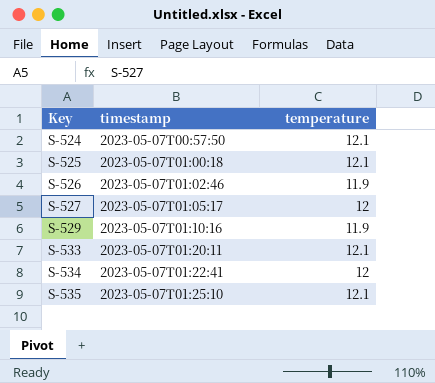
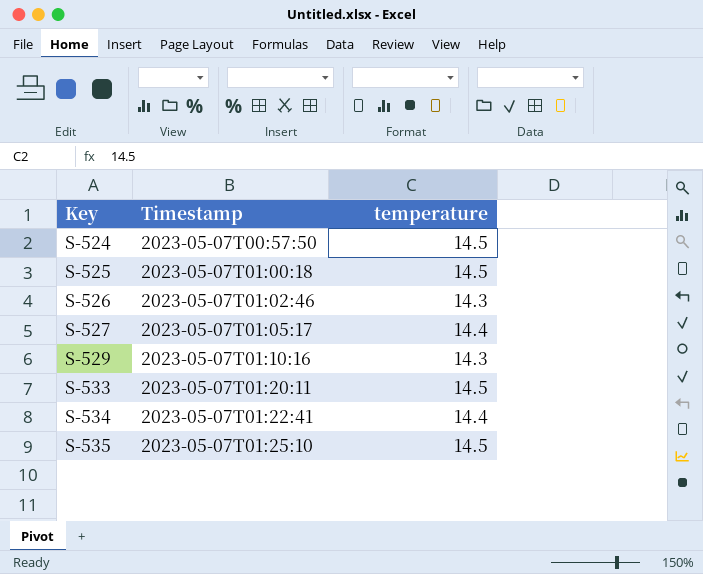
column name: timestamp -> Timestamp
S-524 | temperature: 12.1 -> 14.5
S-525 | temperature: 12.1 -> 14.5
S-526 | temperature: 11.9 -> 14.3
S-527 | temperature: 12 -> 14.4
S-529 | temperature: 11.9 -> 14.3
S-533 | temperature: 12.1 -> 14.5
S-534 | temperature: 12 -> 14.4
S-535 | temperature: 12.1 -> 14.5

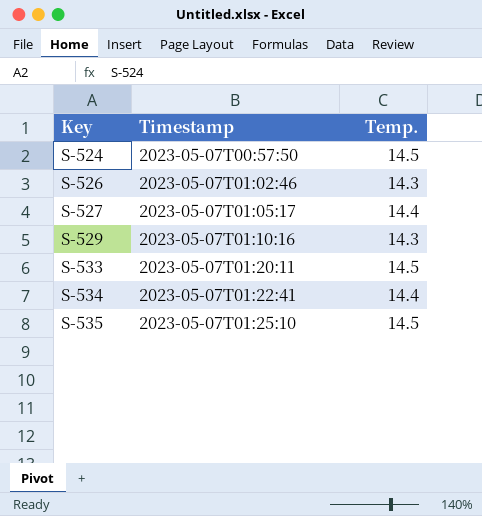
column name: temperature -> Temp.
row S-525: 2023-05-07T01:00:18 | 14.5 -> none

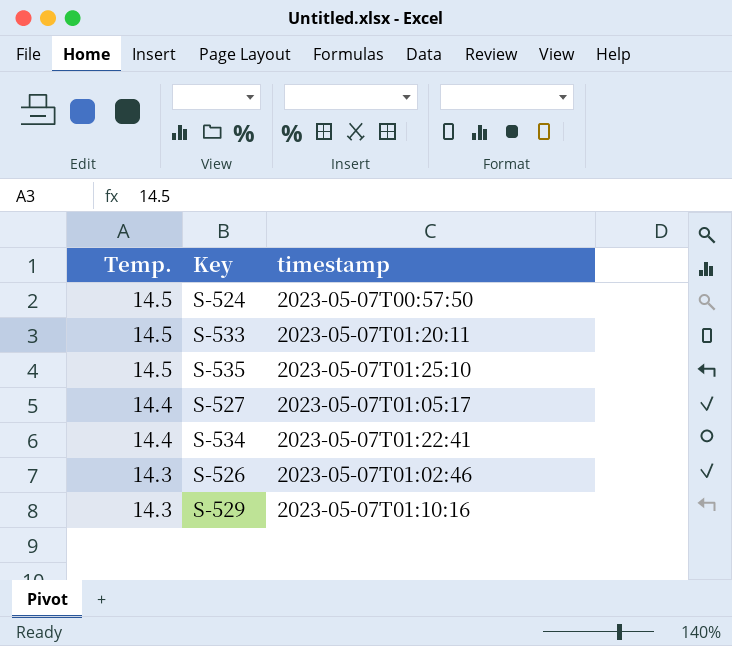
row order: Key ascending -> Temp. descending
column Temp. | position: 3 -> 1
column name: Timestamp -> timestamp

